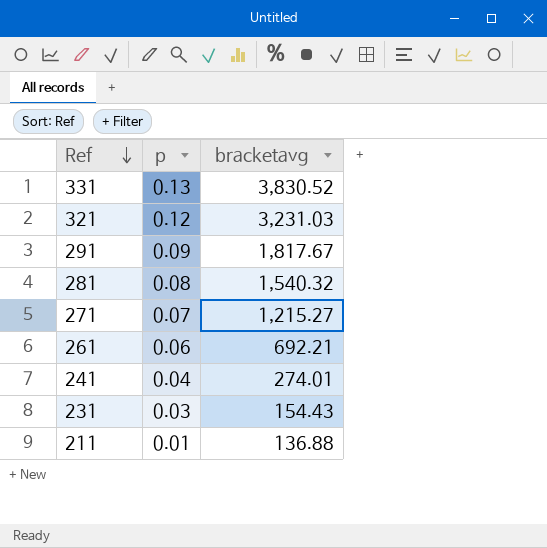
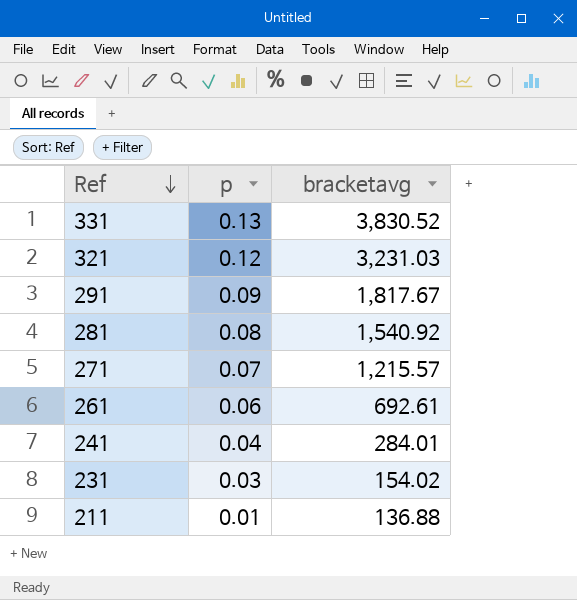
281 | bracketavg: 1,540.32 -> 1,540.92
271 | bracketavg: 1,215.27 -> 1,215.57
261 | bracketavg: 692.21 -> 692.61
241 | bracketavg: 274.01 -> 284.01
231 | bracketavg: 154.43 -> 154.02

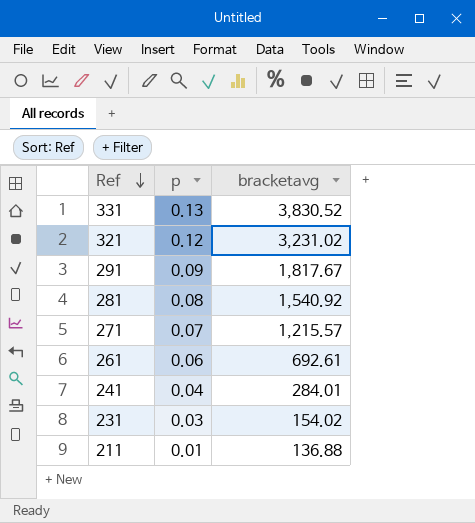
321 | bracketavg: 3,231.03 -> 3,231.02

